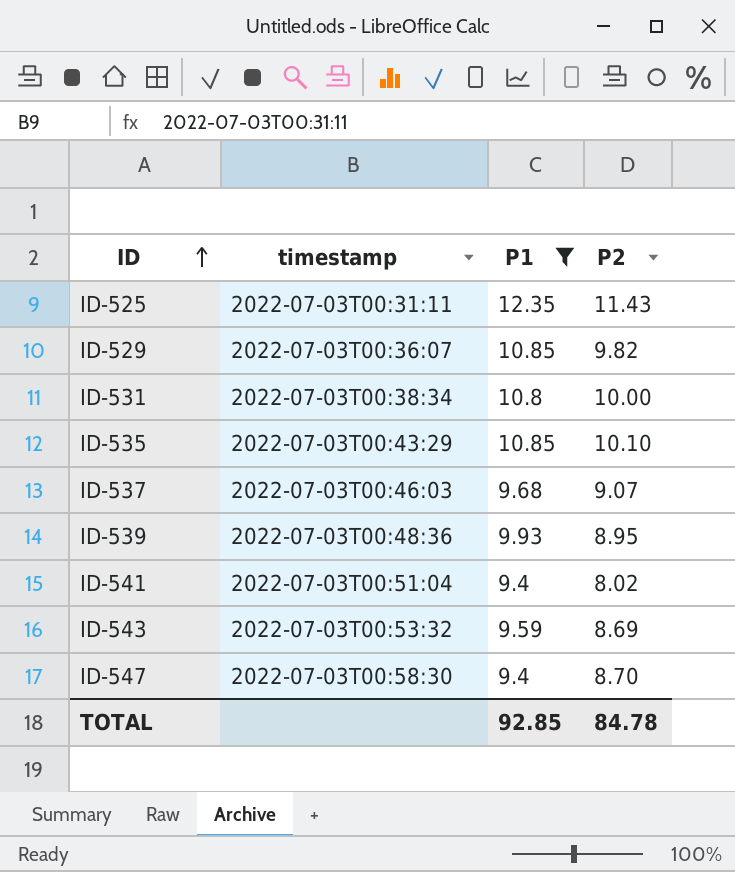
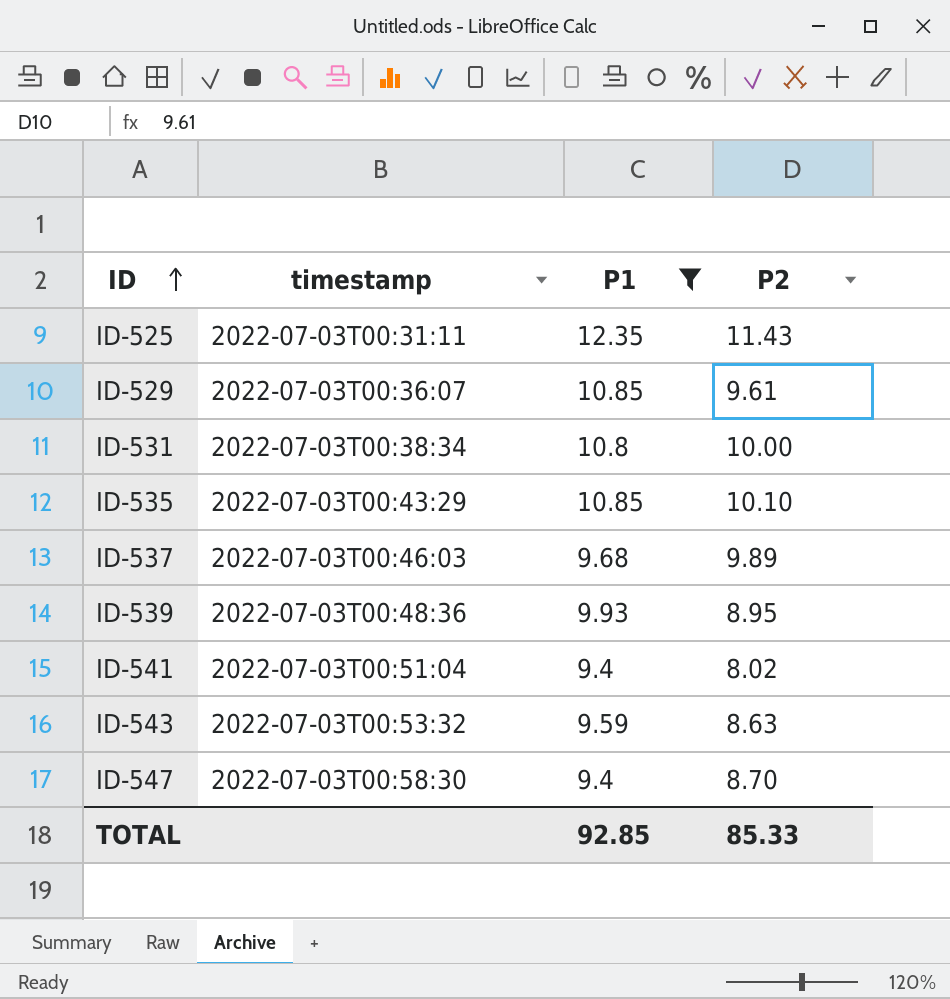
ID-529 | P2: 9.82 -> 9.61
ID-537 | P2: 9.07 -> 9.89
ID-543 | P2: 8.69 -> 8.63
TOTAL | P2: 84.78 -> 85.33

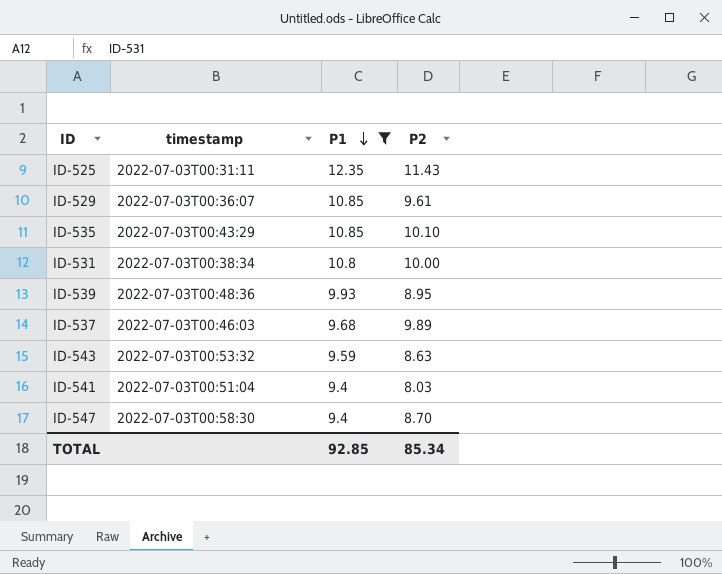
row order: ID ascending -> P1 descending
ID-541 | P2: 8.02 -> 8.03
TOTAL | P2: 85.33 -> 85.34

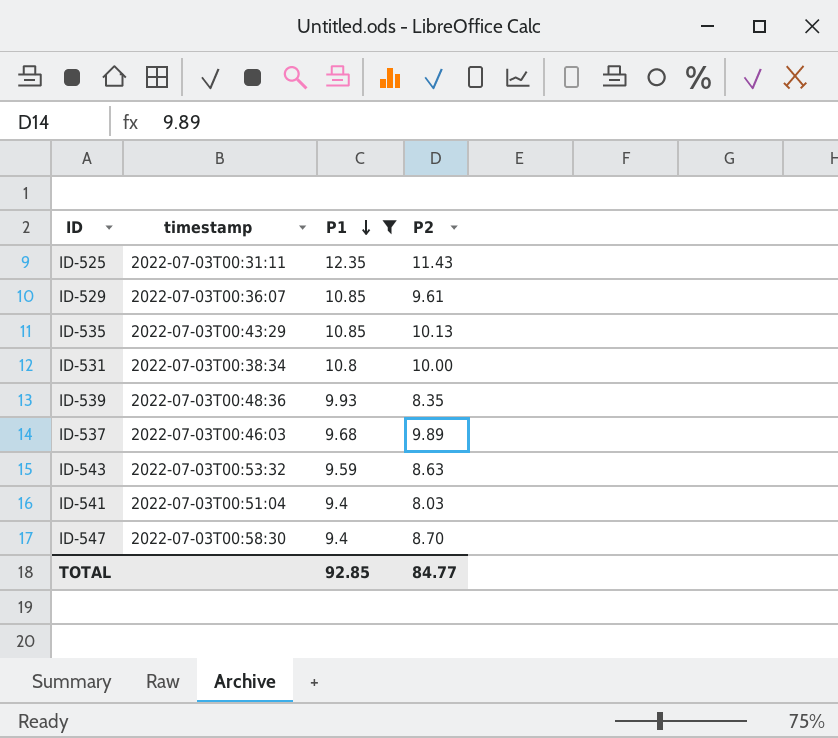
ID-535 | P2: 10.10 -> 10.13
ID-539 | P2: 8.95 -> 8.35
TOTAL | P2: 85.34 -> 84.77

